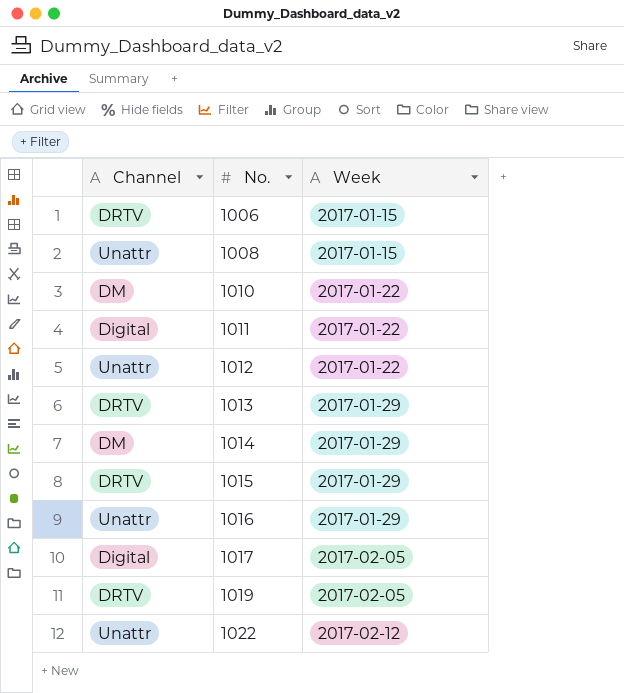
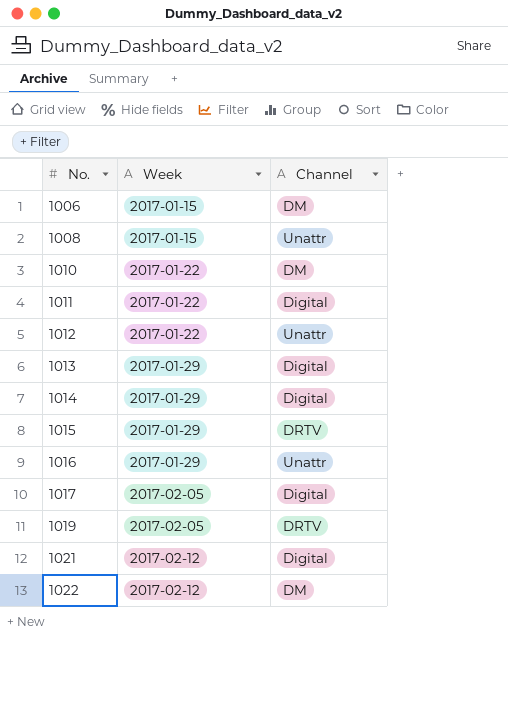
column Channel | position: 1 -> 3
1006 | Channel: DRTV -> DM
1013 | Channel: DRTV -> Digital
1014 | Channel: DM -> Digital
row 1021: none -> 2017-02-12 | Digital
1022 | Channel: Unattr -> DM

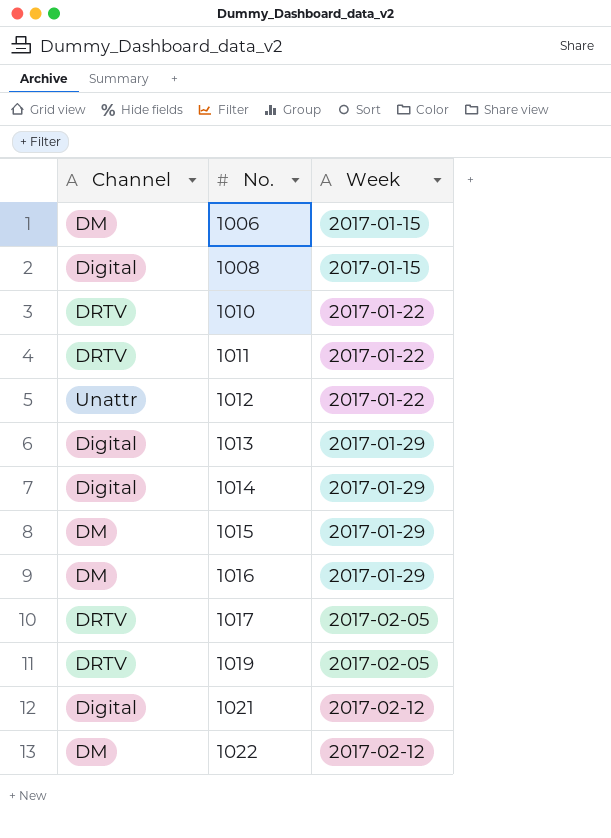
column Channel | position: 3 -> 1
1008 | Channel: Unattr -> Digital
1010 | Channel: DM -> DRTV
1011 | Channel: Digital -> DRTV
1015 | Channel: DRTV -> DM
1016 | Channel: Unattr -> DM
1017 | Channel: Digital -> DRTV

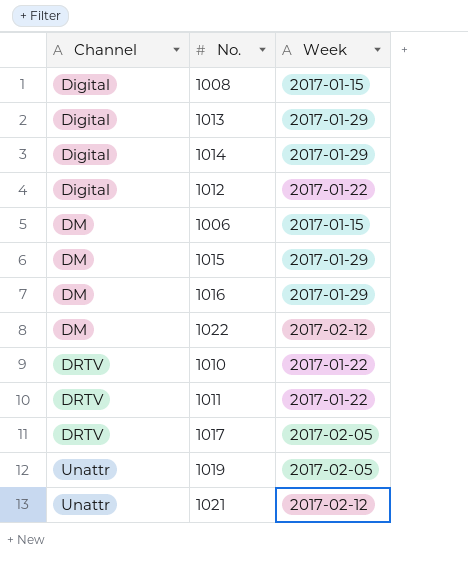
row order: No. ascending -> Channel ascending
1012 | Channel: Unattr -> Digital
1019 | Channel: DRTV -> Unattr
1021 | Channel: Digital -> Unattr

